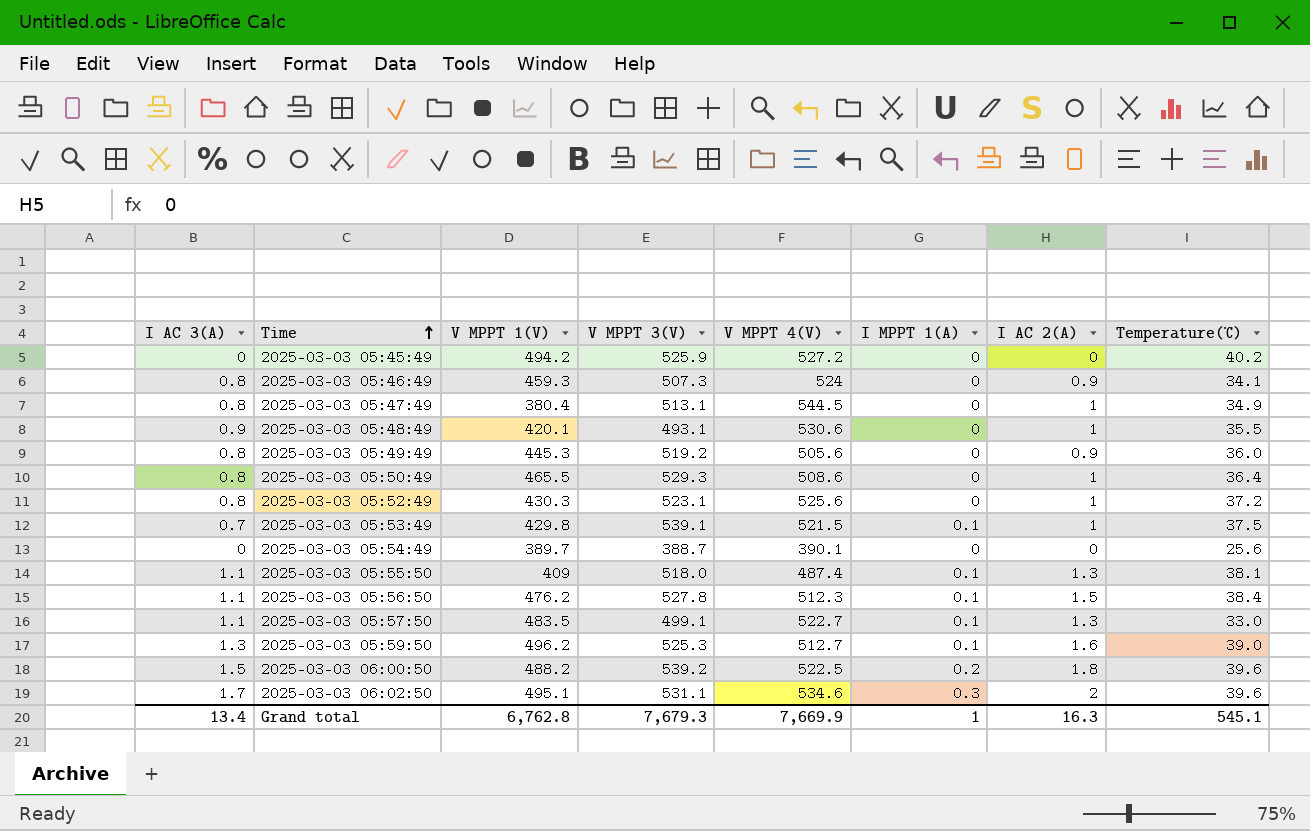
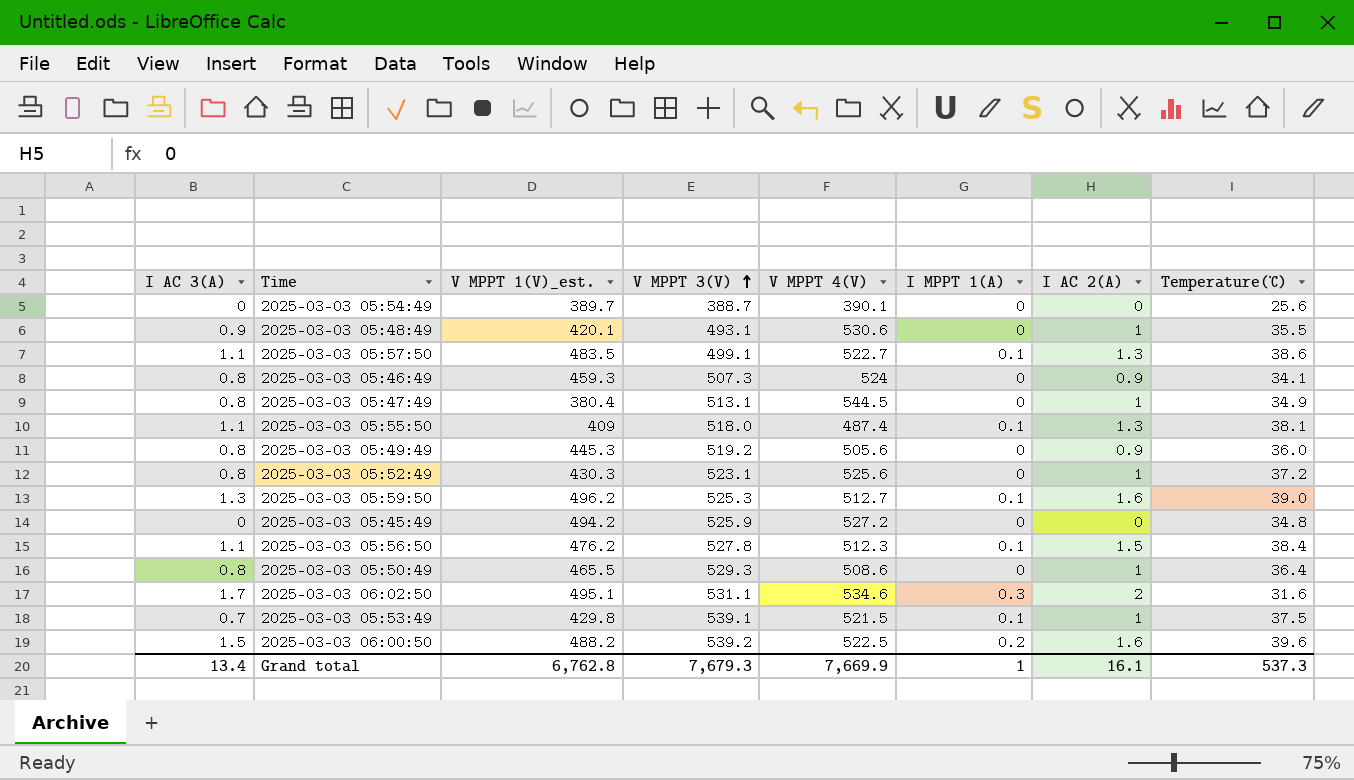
row order: Time ascending -> V MPPT 3(V) ascending
column name: V MPPT 1(V) -> V MPPT 1(V)_est.
2025-03-03 05:57:50 | Temperature(℃): 33.0 -> 38.6
2025-03-03 05:45:49 | Temperature(℃): 40.2 -> 34.8
2025-03-03 06:02:50 | Temperature(℃): 39.6 -> 31.6
2025-03-03 06:00:50 | I AC 2(A): 1.8 -> 1.6
Grand total | I AC 2(A): 16.3 -> 16.1
Grand total | Temperature(℃): 545.1 -> 537.3

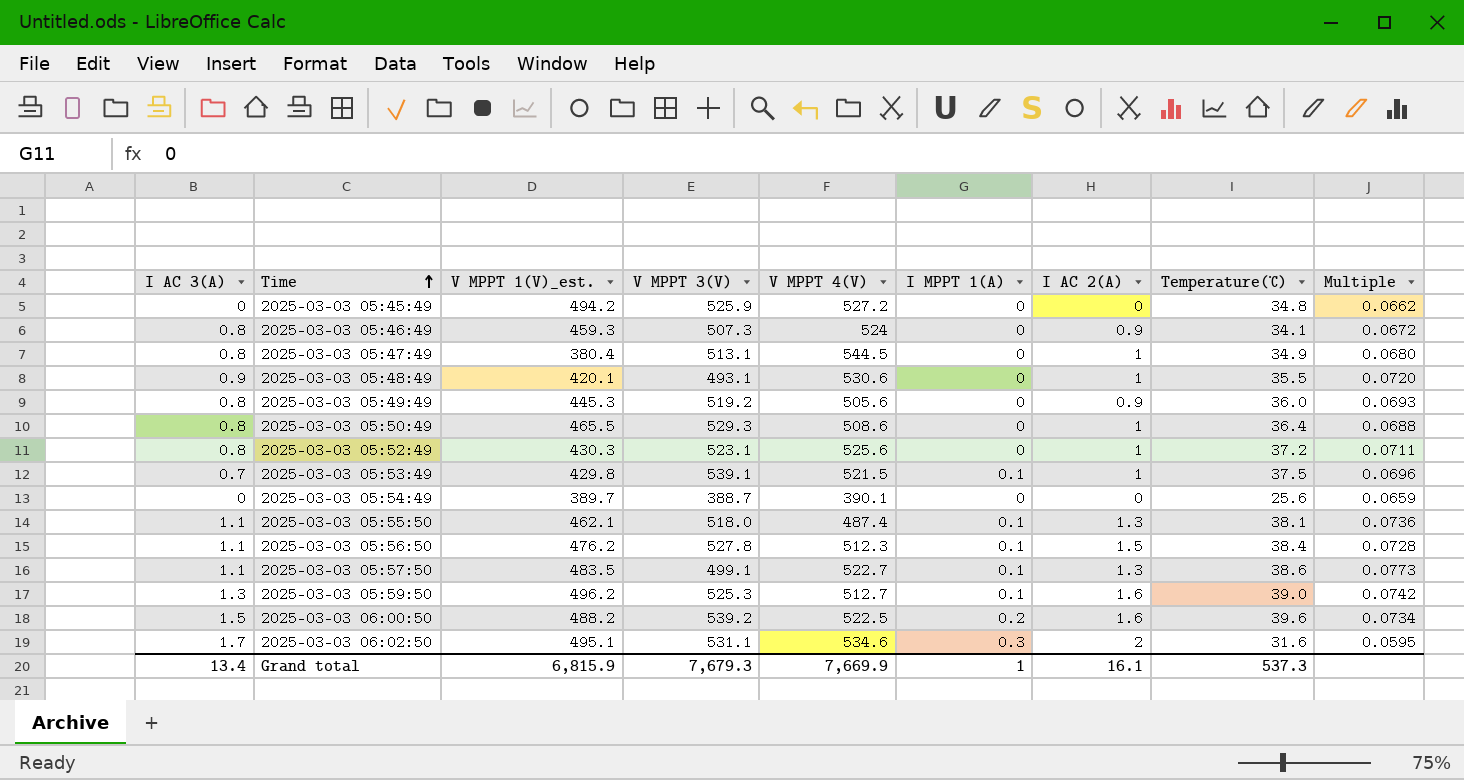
row order: V MPPT 3(V) ascending -> Time ascending
column Multiple | formula: none -> [Temperature(℃)] / [V MPPT 3(V)]
2025-03-03 05:55:50 | V MPPT 1(V)_est.: 409 -> 462.1
Grand total | V MPPT 1(V)_est.: 6,762.8 -> 6,815.9

